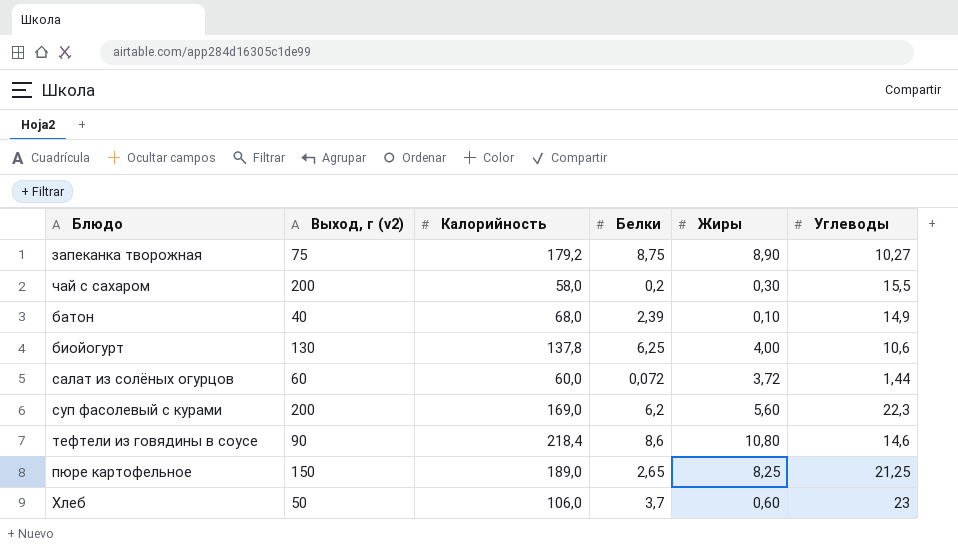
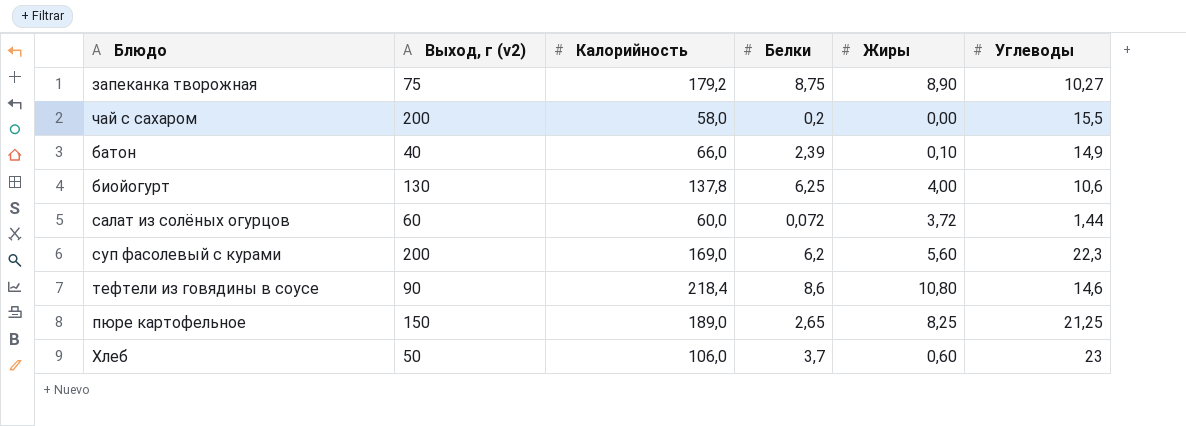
чай с сахаром | Жиры: 0,30 -> 0,00
батон | Калорийность: 68,0 -> 66,0

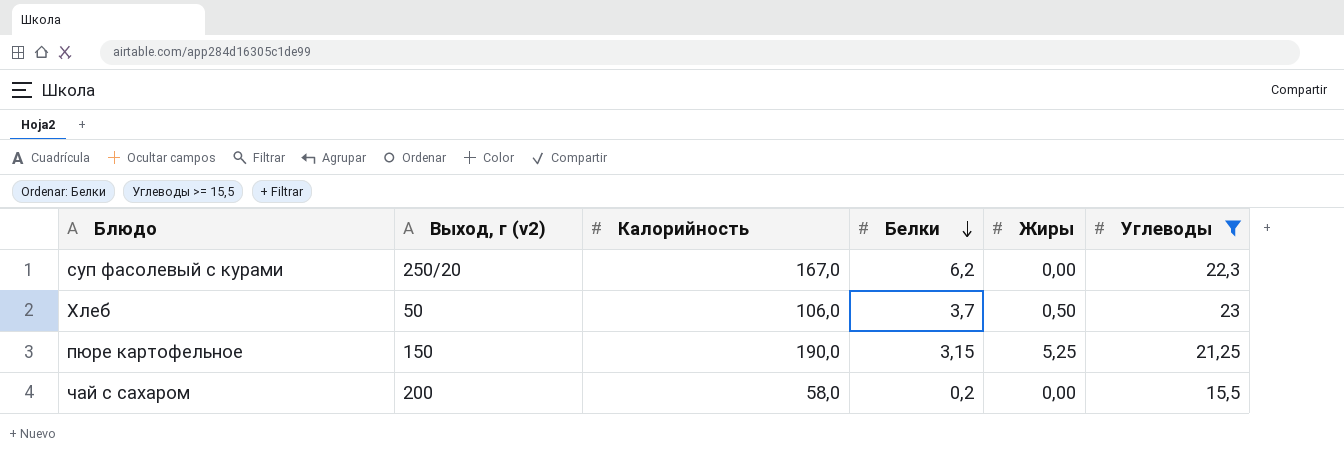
filter: none -> Углеводы >= 15,5
row order: none -> Белки descending
суп фасолевый с курами | Выход, г (v2): 200 -> 250/20
суп фасолевый с курами | Калорийность: 169,0 -> 167,0
суп фасолевый с курами | Жиры: 5,60 -> 0,00
Хлеб | Жиры: 0,60 -> 0,50
пюре картофельное | Калорийность: 189,0 -> 190,0
пюре картофельное | Белки: 2,65 -> 3,15
пюре картофельное | Жиры: 8,25 -> 5,25

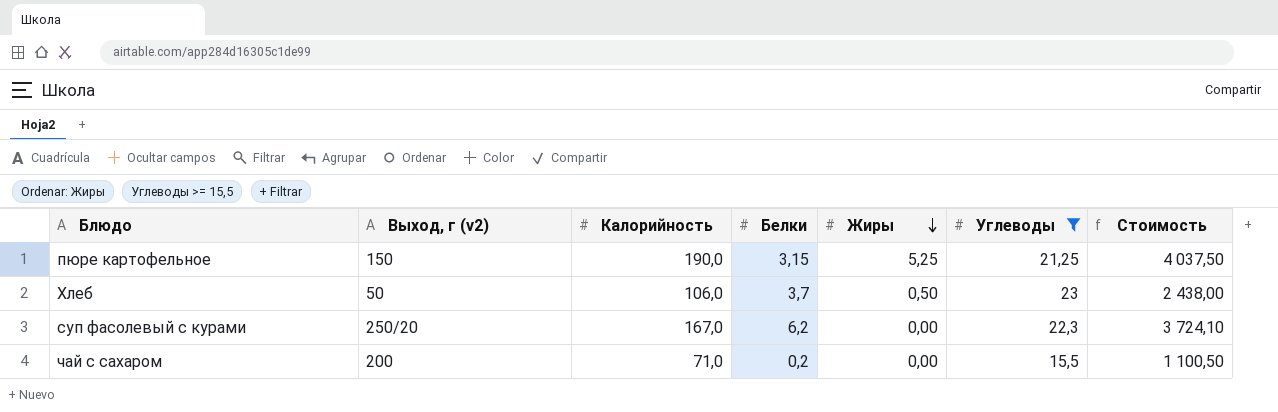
row order: Белки descending -> Жиры descending
column Стоимость | formula: none -> [Калорийность] * [Углеводы]
чай с сахаром | Калорийность: 58,0 -> 71,0

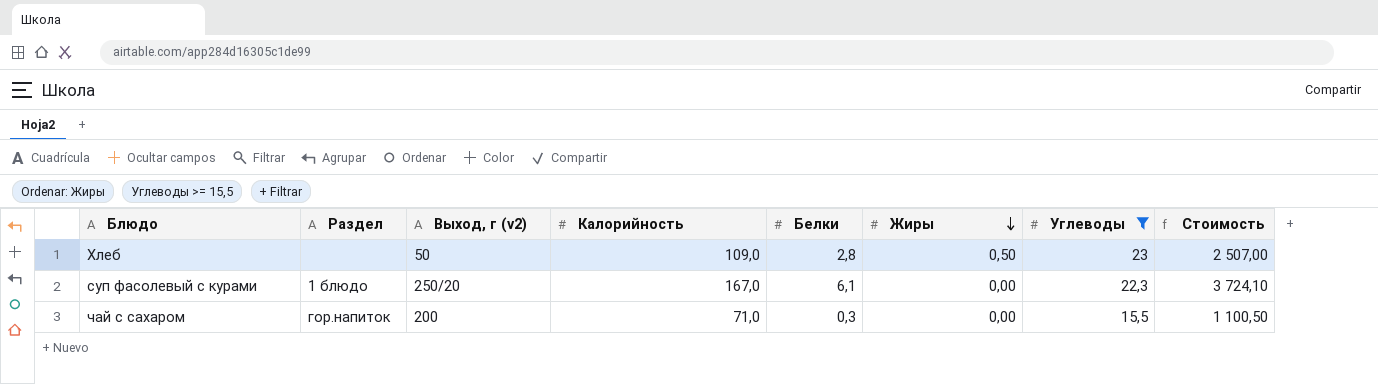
column Раздел | position: none -> 2
row пюре картофельное: 150 | 190,0 | 3,15 | 5,25 | 21,25 | 4 037,50 -> none
Хлеб | Калорийность: 106,0 -> 109,0
Хлеб | Белки: 3,7 -> 2,8
Хлеб | Стоимость: 2 438,00 -> 2 507,00
суп фасолевый с курами | Белки: 6,2 -> 6,1
чай с сахаром | Белки: 0,2 -> 0,3

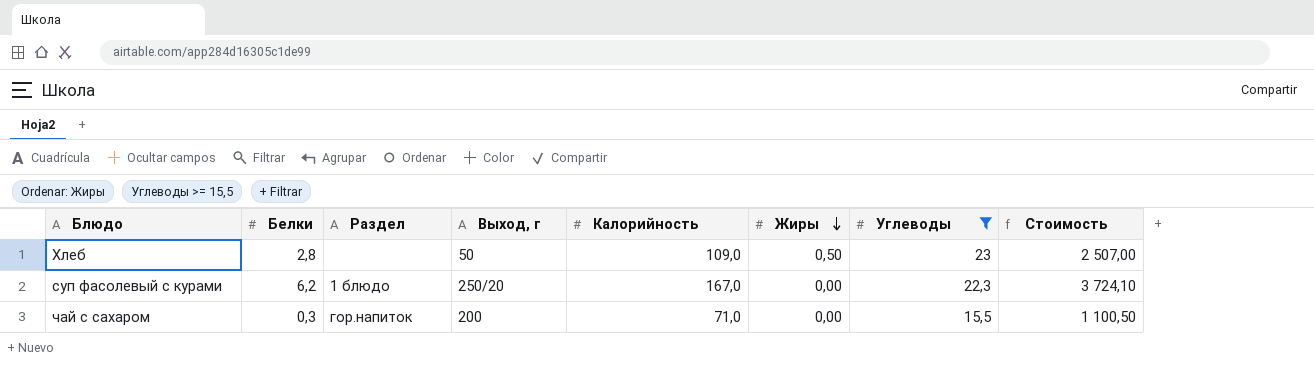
column Белки | position: 5 -> 2
column name: Выход, г (v2) -> Выход, г
суп фасолевый с курами | Белки: 6,1 -> 6,2

